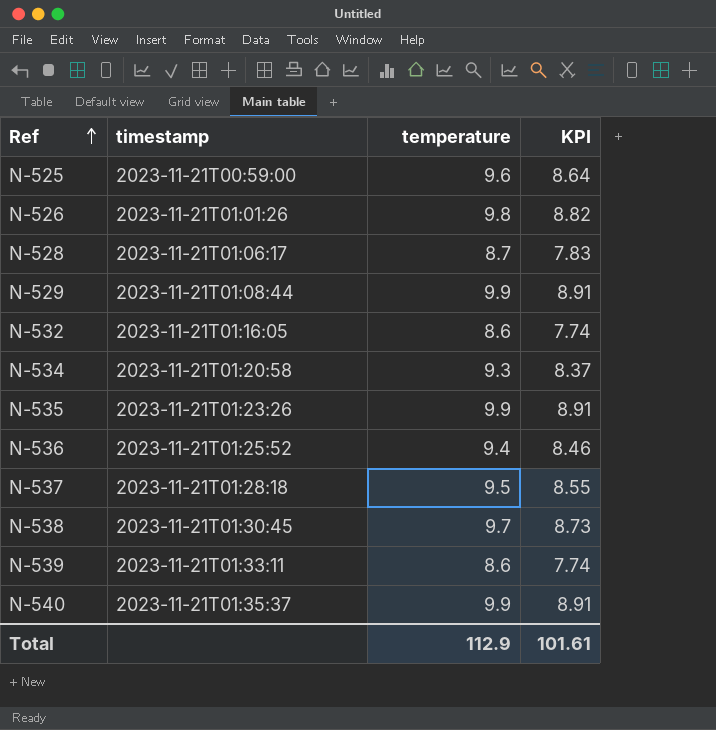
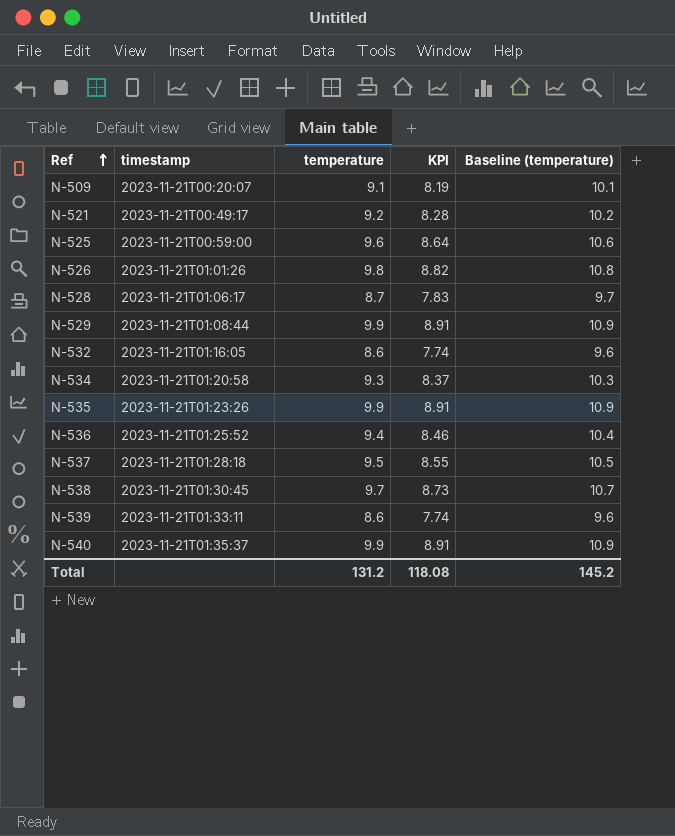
column Baseline (temperature) | formula: none -> [temperature] + 1
row N-509: none -> 2023-11-21T00:20:07 | 9.1 | 8.19 | 10.1
row N-521: none -> 2023-11-21T00:49:17 | 9.2 | 8.28 | 10.2
Total | temperature: 112.9 -> 131.2
Total | KPI: 101.61 -> 118.08

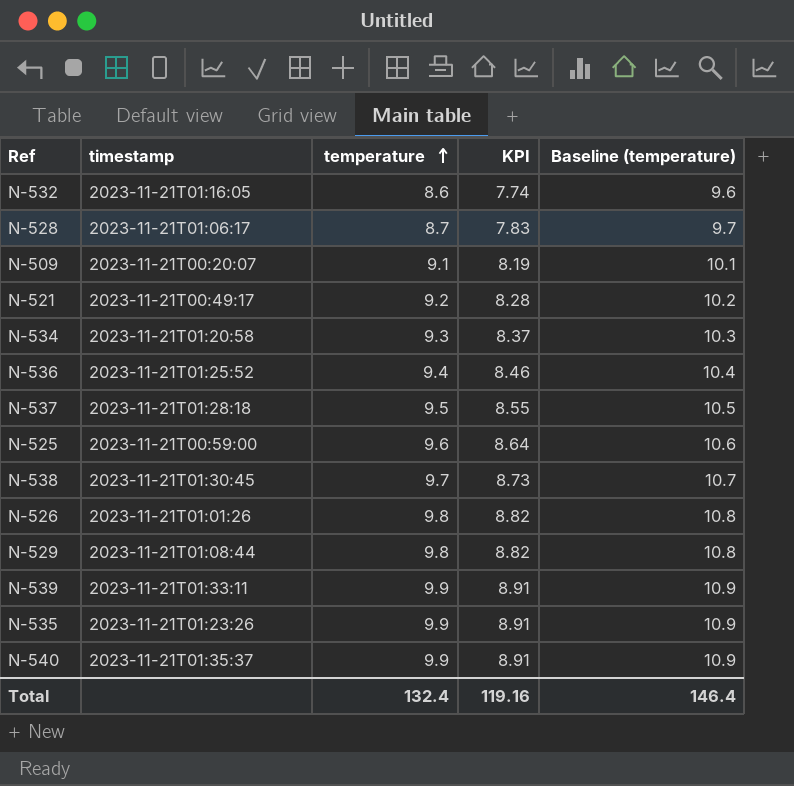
row order: Ref ascending -> temperature ascending
N-529 | temperature: 9.9 -> 9.8
N-529 | KPI: 8.91 -> 8.82
N-529 | Baseline (temperature): 10.9 -> 10.8
N-539 | temperature: 8.6 -> 9.9
N-539 | KPI: 7.74 -> 8.91
N-539 | Baseline (temperature): 9.6 -> 10.9
Total | temperature: 131.2 -> 132.4
Total | KPI: 118.08 -> 119.16
Total | Baseline (temperature): 145.2 -> 146.4

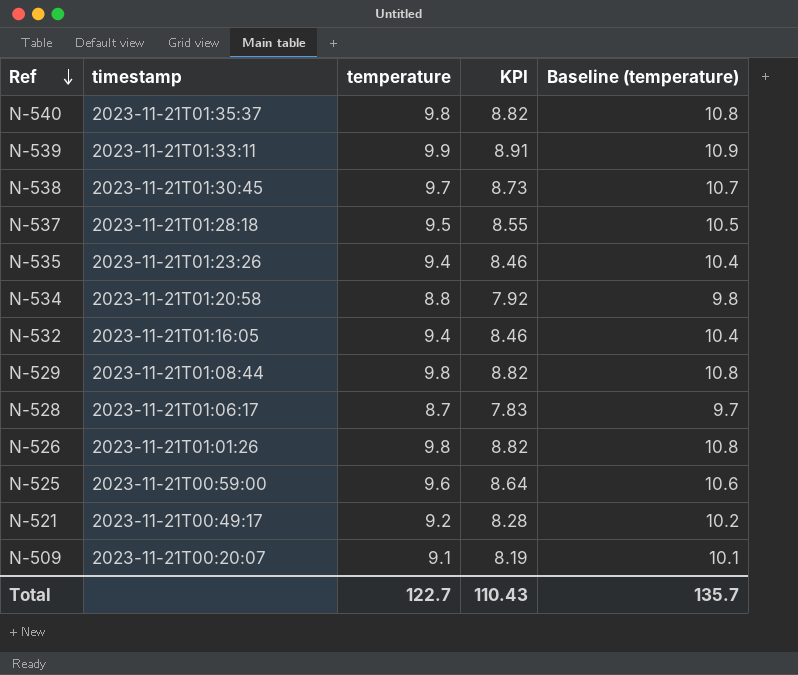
row order: temperature ascending -> Ref descending
row N-536: 2023-11-21T01:25:52 | 9.4 | 8.46 | 10.4 -> none
N-540 | temperature: 9.9 -> 9.8
N-540 | KPI: 8.91 -> 8.82
N-540 | Baseline (temperature): 10.9 -> 10.8
N-535 | temperature: 9.9 -> 9.4
N-535 | KPI: 8.91 -> 8.46
N-535 | Baseline (temperature): 10.9 -> 10.4
N-534 | temperature: 9.3 -> 8.8
N-534 | KPI: 8.37 -> 7.92
N-534 | Baseline (temperature): 10.3 -> 9.8
N-532 | temperature: 8.6 -> 9.4
N-532 | KPI: 7.74 -> 8.46
N-532 | Baseline (temperature): 9.6 -> 10.4
Total | temperature: 132.4 -> 122.7
Total | KPI: 119.16 -> 110.43
Total | Baseline (temperature): 146.4 -> 135.7

